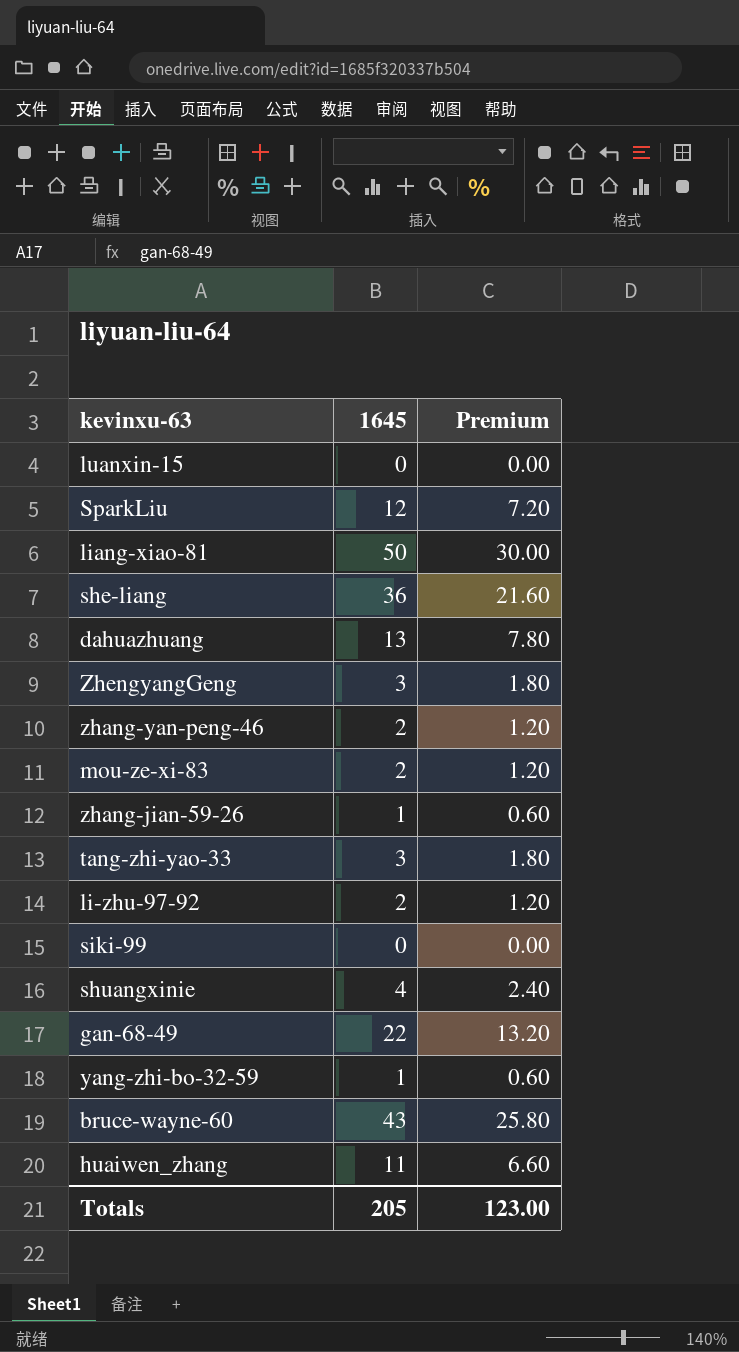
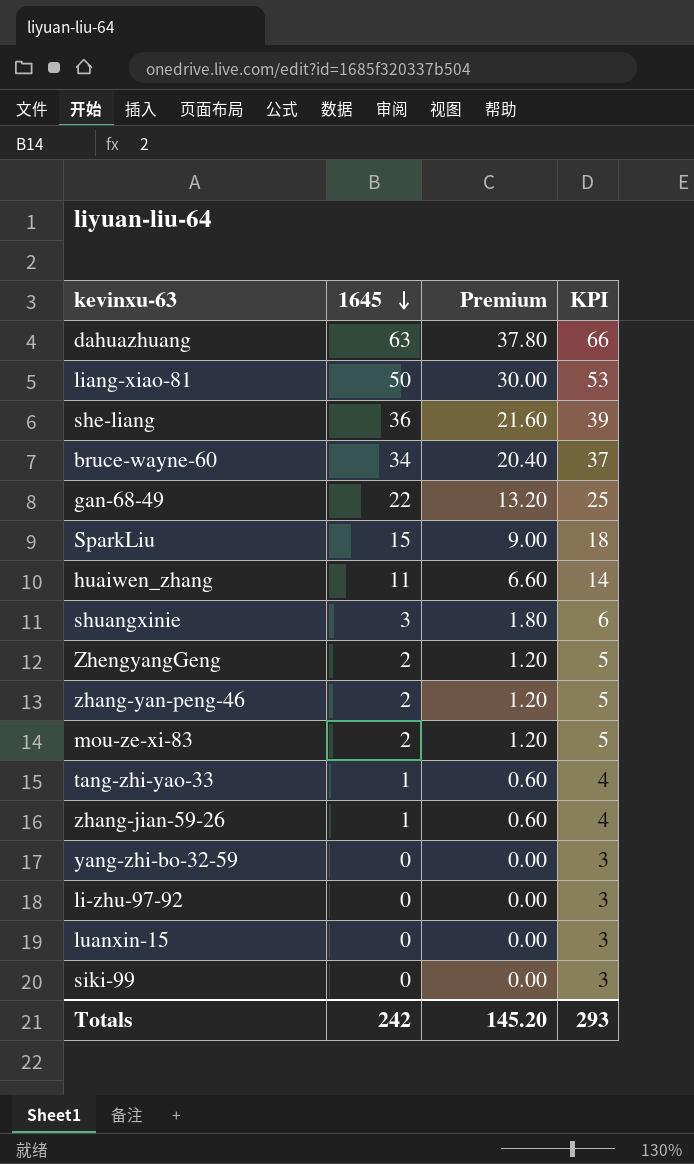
row order: none -> 1645 descending
column KPI | formula: none -> [1645] + 3
dahuazhuang | 1645: 13 -> 63
dahuazhuang | Premium: 7.80 -> 37.80
bruce-wayne-60 | 1645: 43 -> 34
bruce-wayne-60 | Premium: 25.80 -> 20.40
SparkLiu | 1645: 12 -> 15
SparkLiu | Premium: 7.20 -> 9.00
shuangxinie | 1645: 4 -> 3
shuangxinie | Premium: 2.40 -> 1.80
ZhengyangGeng | 1645: 3 -> 2
ZhengyangGeng | Premium: 1.80 -> 1.20
tang-zhi-yao-33 | 1645: 3 -> 1
tang-zhi-yao-33 | Premium: 1.80 -> 0.60
yang-zhi-bo-32-59 | 1645: 1 -> 0
yang-zhi-bo-32-59 | Premium: 0.60 -> 0.00
li-zhu-97-92 | 1645: 2 -> 0
li-zhu-97-92 | Premium: 1.20 -> 0.00
Totals | 1645: 205 -> 242
Totals | Premium: 123.00 -> 145.20

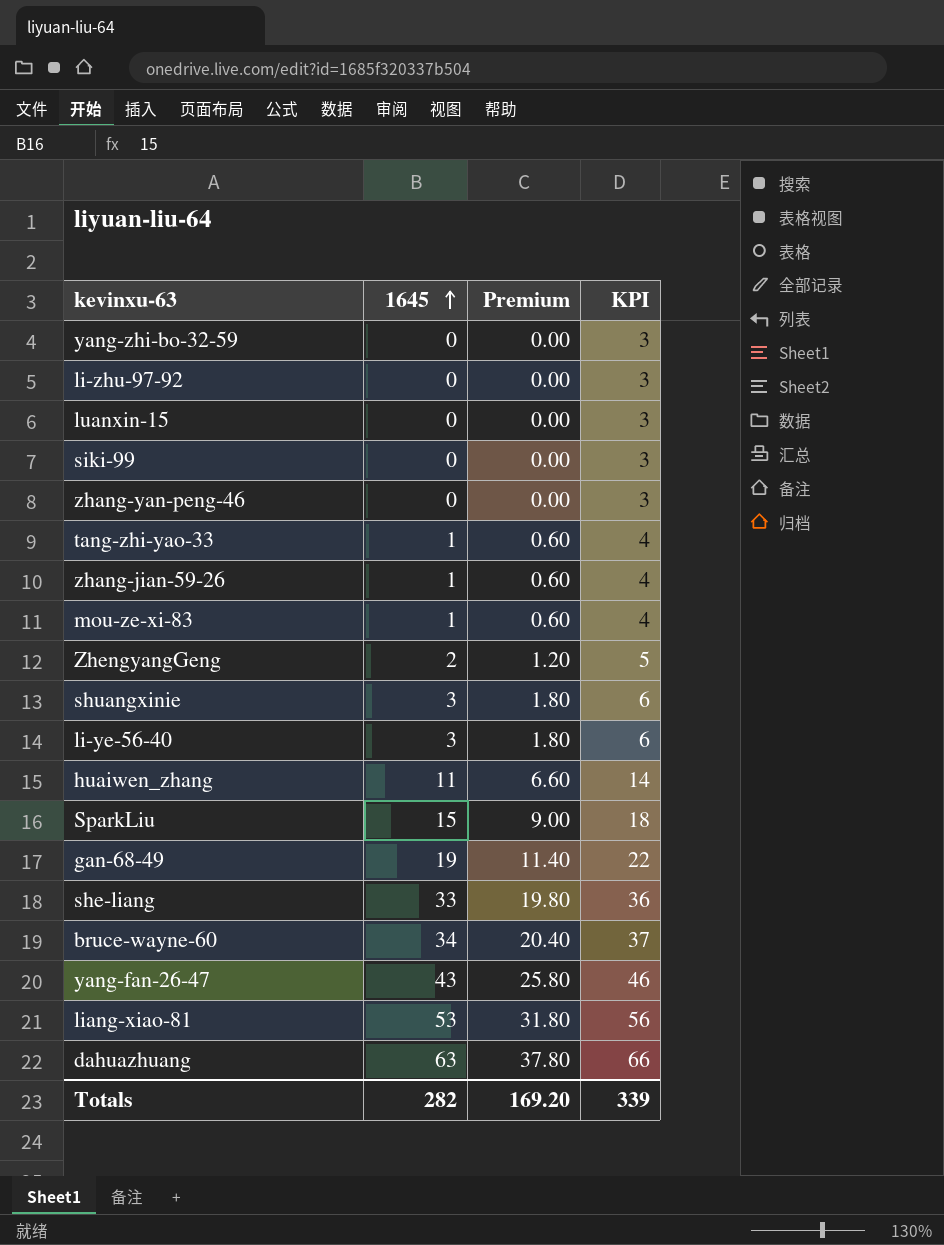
row order: 1645 descending -> 1645 ascending
zhang-yan-peng-46 | 1645: 2 -> 0
zhang-yan-peng-46 | Premium: 1.20 -> 0.00
zhang-yan-peng-46 | KPI: 5 -> 3
mou-ze-xi-83 | 1645: 2 -> 1
mou-ze-xi-83 | Premium: 1.20 -> 0.60
mou-ze-xi-83 | KPI: 5 -> 4
row li-ye-56-40: none -> 3 | 1.80 | 6
gan-68-49 | 1645: 22 -> 19
gan-68-49 | Premium: 13.20 -> 11.40
gan-68-49 | KPI: 25 -> 22
she-liang | 1645: 36 -> 33
she-liang | Premium: 21.60 -> 19.80
she-liang | KPI: 39 -> 36
row yang-fan-26-47: none -> 43 | 25.80 | 46
liang-xiao-81 | 1645: 50 -> 53
liang-xiao-81 | Premium: 30.00 -> 31.80
liang-xiao-81 | KPI: 53 -> 56
Totals | 1645: 242 -> 282
Totals | Premium: 145.20 -> 169.20
Totals | KPI: 293 -> 339

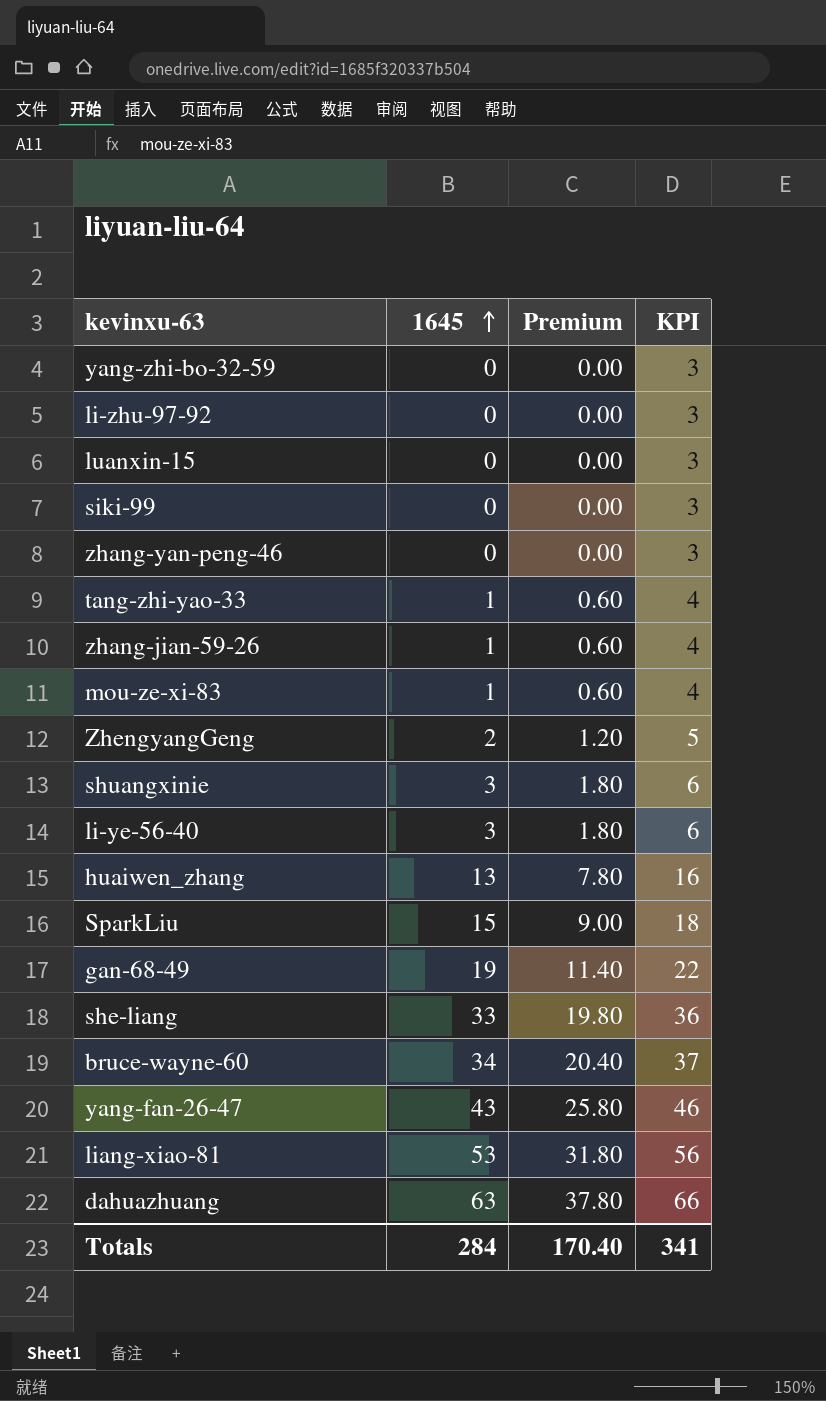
huaiwen_zhang | 1645: 11 -> 13
huaiwen_zhang | Premium: 6.60 -> 7.80
huaiwen_zhang | KPI: 14 -> 16
Totals | 1645: 282 -> 284
Totals | Premium: 169.20 -> 170.40
Totals | KPI: 339 -> 341

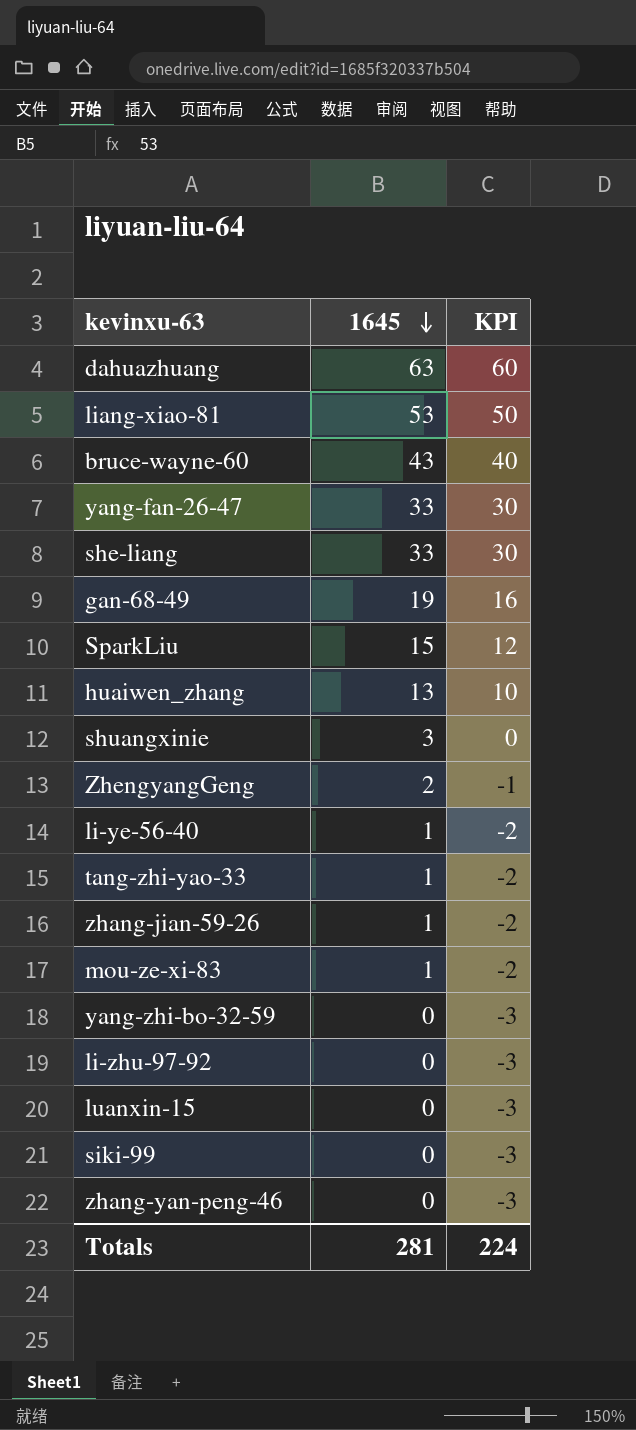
row order: 1645 ascending -> 1645 descending
column Premium | formula: [1645] * 0.6 -> none
column KPI | formula: [1645] + 3 -> [1645] - 3
bruce-wayne-60 | 1645: 34 -> 43
yang-fan-26-47 | 1645: 43 -> 33
li-ye-56-40 | 1645: 3 -> 1
Totals | 1645: 284 -> 281
Totals | KPI: 341 -> 224

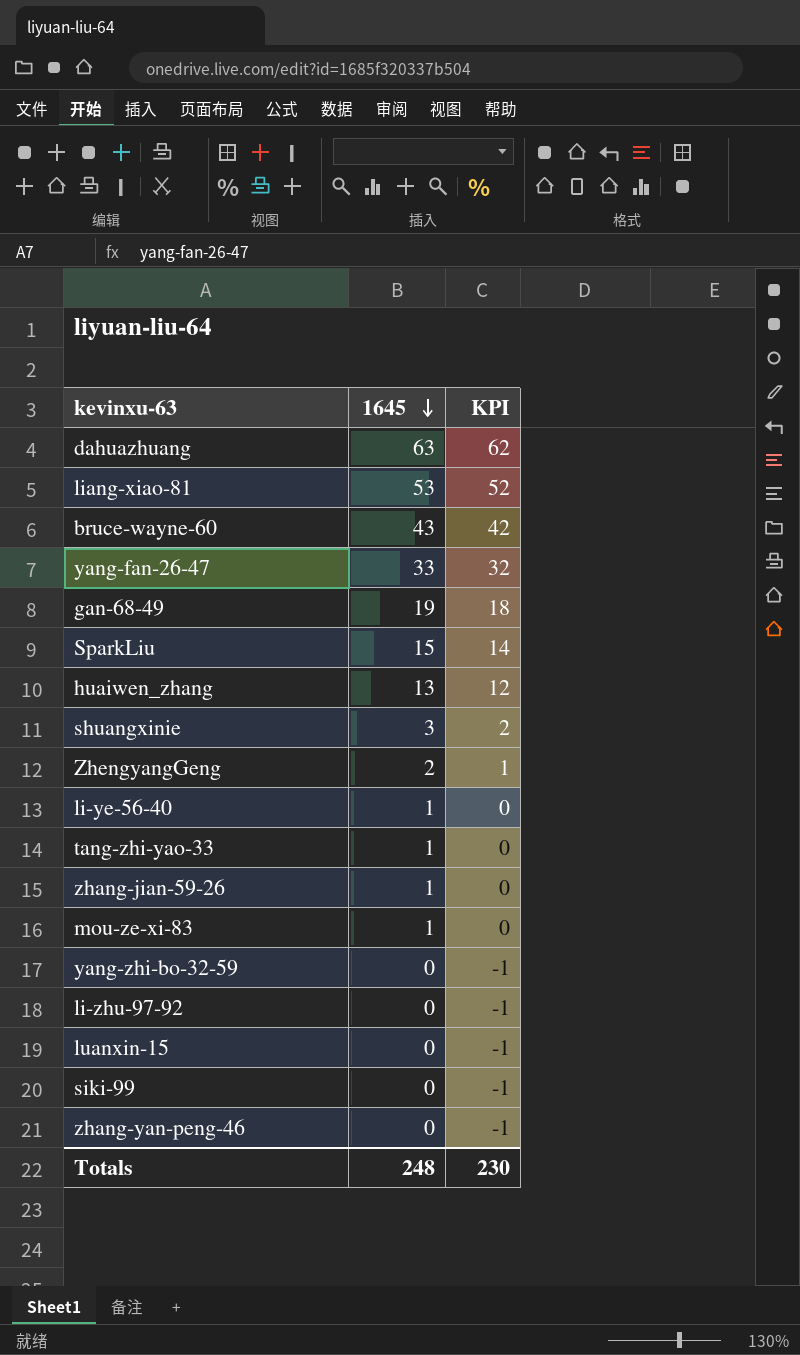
column KPI | formula: [1645] - 3 -> [1645] - 1
row she-liang: 33 | 30 -> none
Totals | 1645: 281 -> 248
Totals | KPI: 224 -> 230

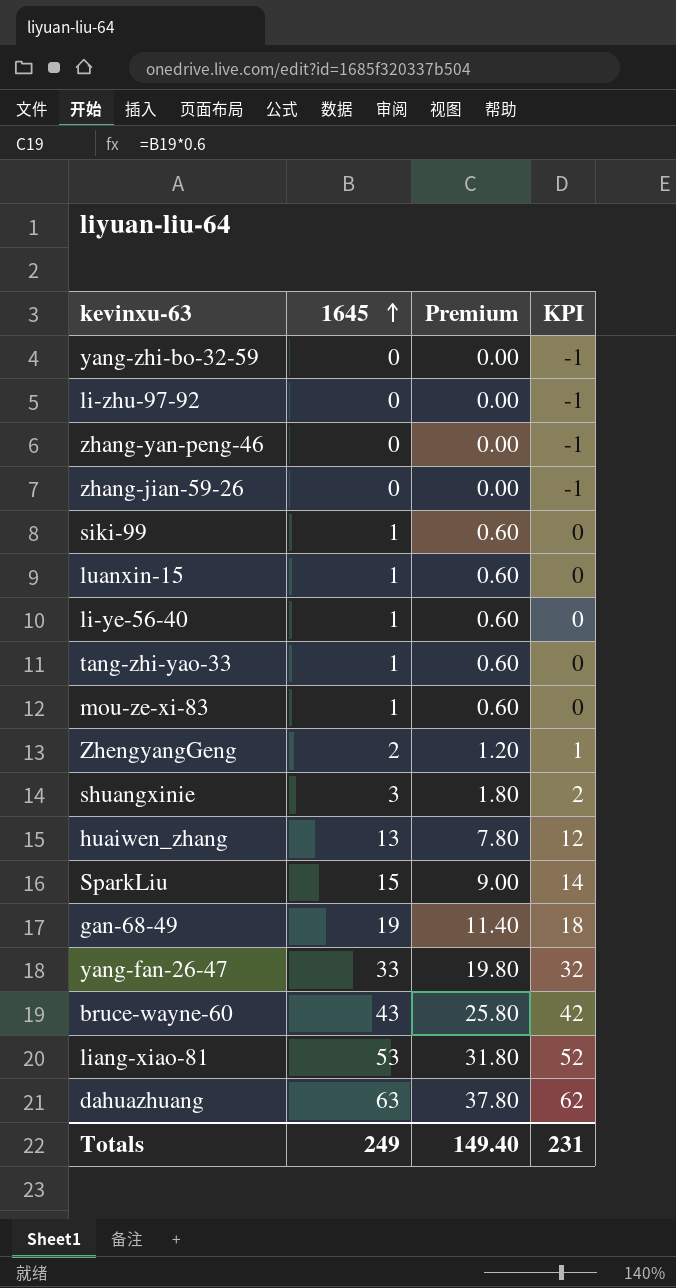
row order: 1645 descending -> 1645 ascending
column Premium | formula: none -> [1645] * 0.6
zhang-jian-59-26 | 1645: 1 -> 0
zhang-jian-59-26 | KPI: 0 -> -1
siki-99 | 1645: 0 -> 1
siki-99 | KPI: -1 -> 0
luanxin-15 | 1645: 0 -> 1
luanxin-15 | KPI: -1 -> 0
Totals | 1645: 248 -> 249
Totals | KPI: 230 -> 231

